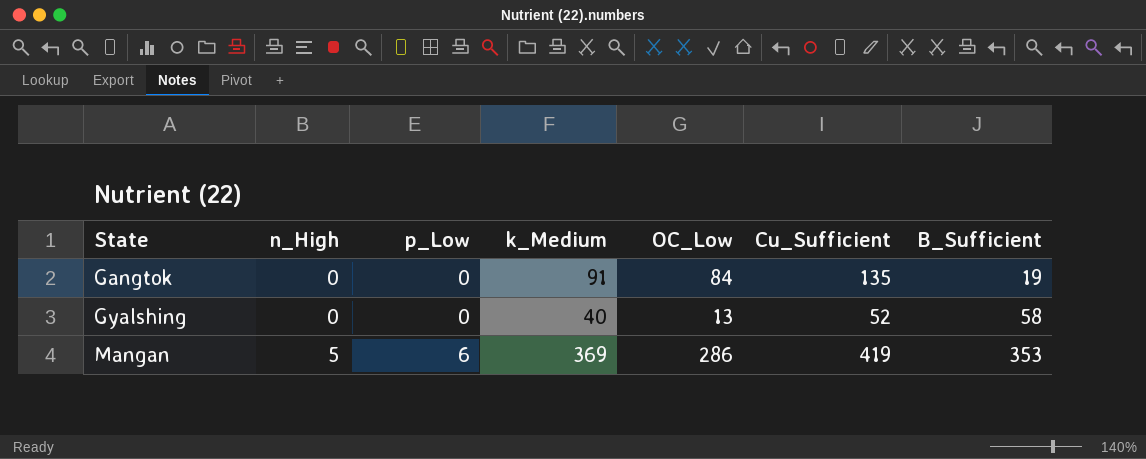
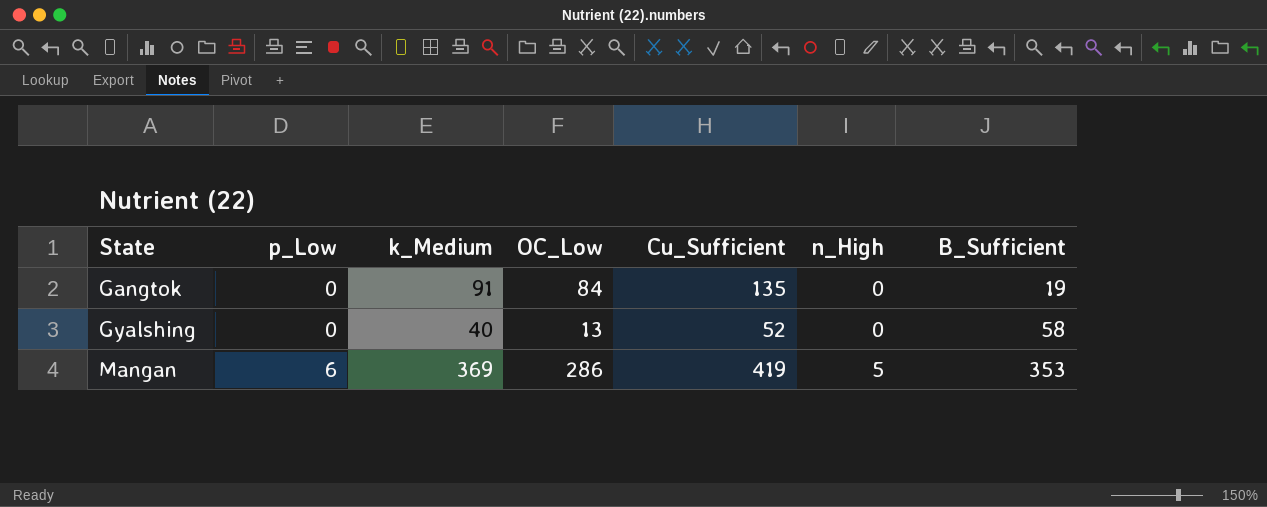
column n_High | position: 2 -> 6

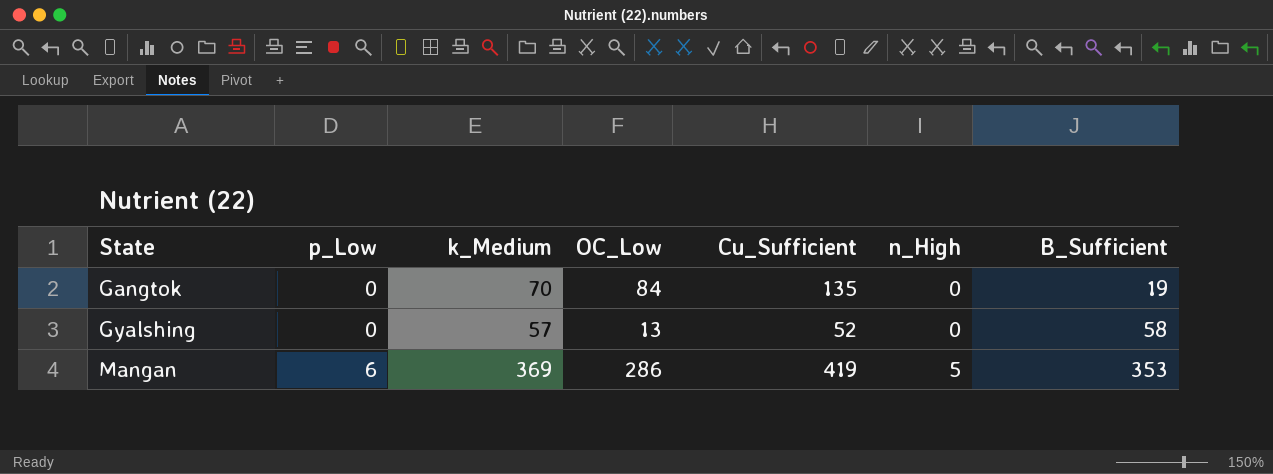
Gangtok | k_Medium: 91 -> 70
Gyalshing | k_Medium: 40 -> 57

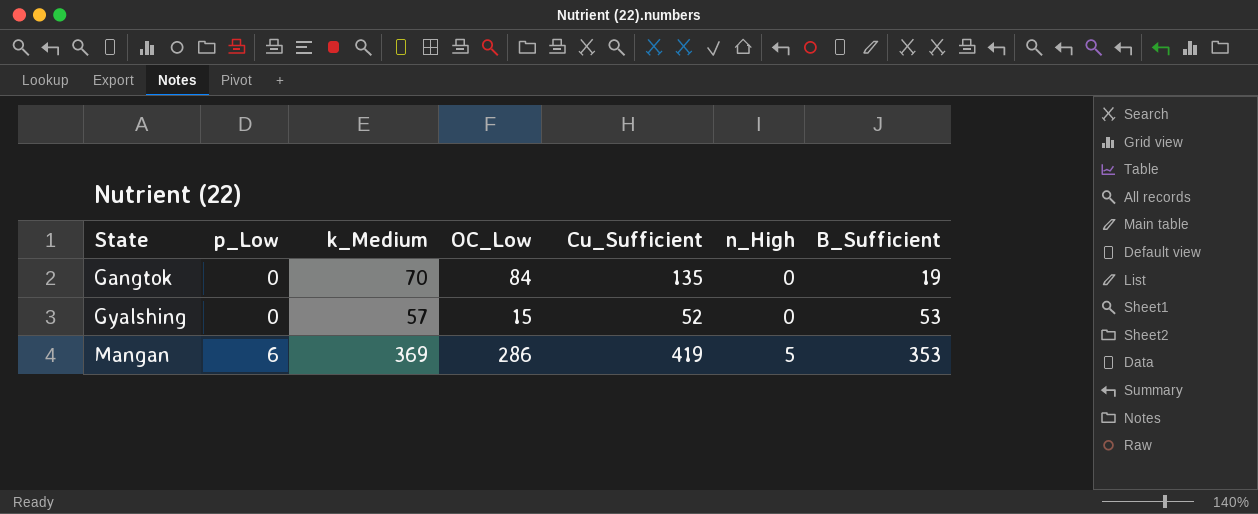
Gyalshing | OC_Low: 13 -> 15
Gyalshing | B_Sufficient: 58 -> 53

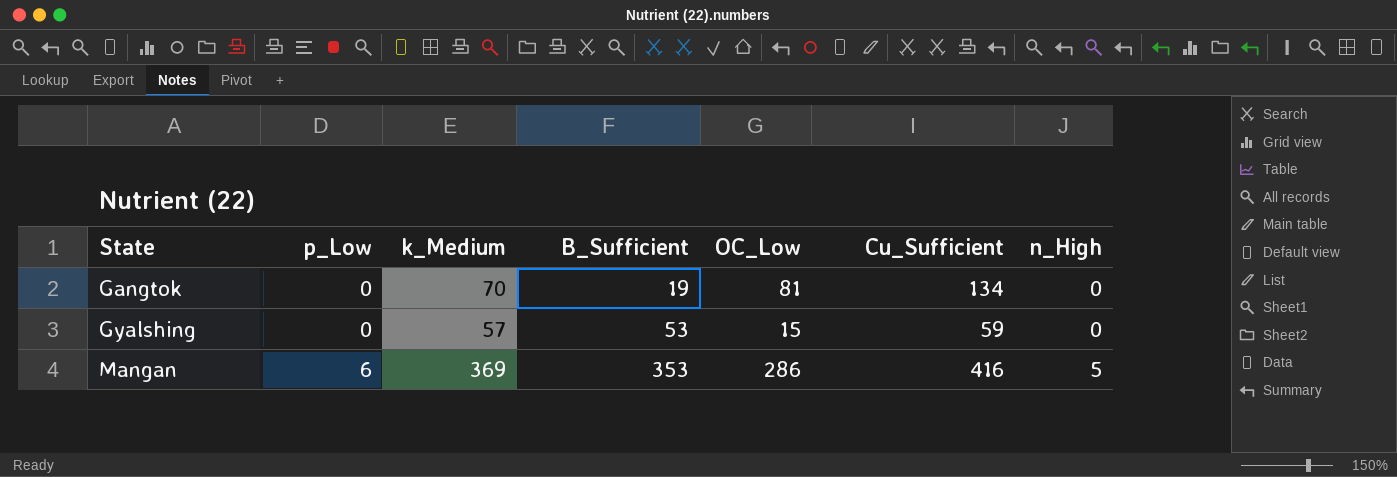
column B_Sufficient | position: 7 -> 4
Gangtok | OC_Low: 84 -> 81
Gangtok | Cu_Sufficient: 135 -> 134
Gyalshing | Cu_Sufficient: 52 -> 59
Mangan | Cu_Sufficient: 419 -> 416

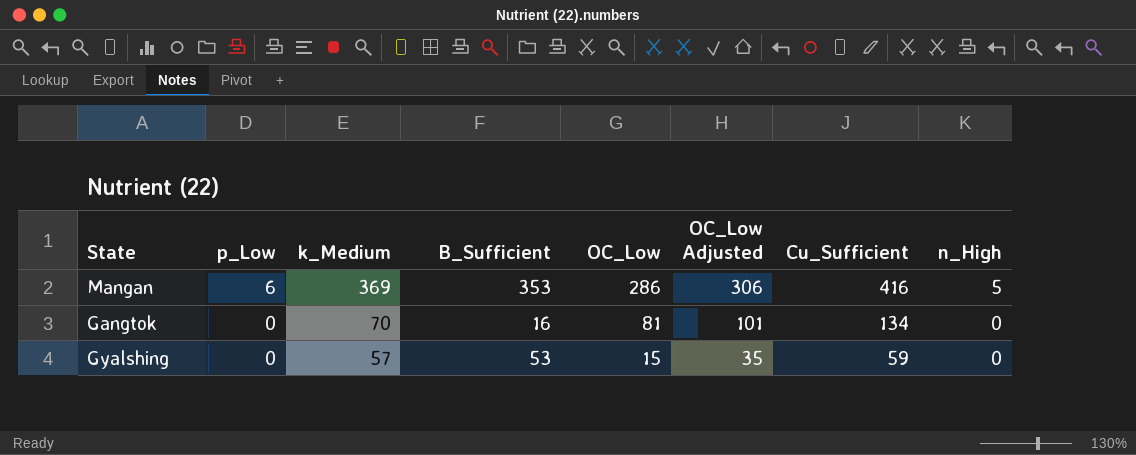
row order: State ascending -> p_Low descending
column OC_Low Adjusted | formula: none -> [OC_Low] + 20
Gangtok | B_Sufficient: 19 -> 16

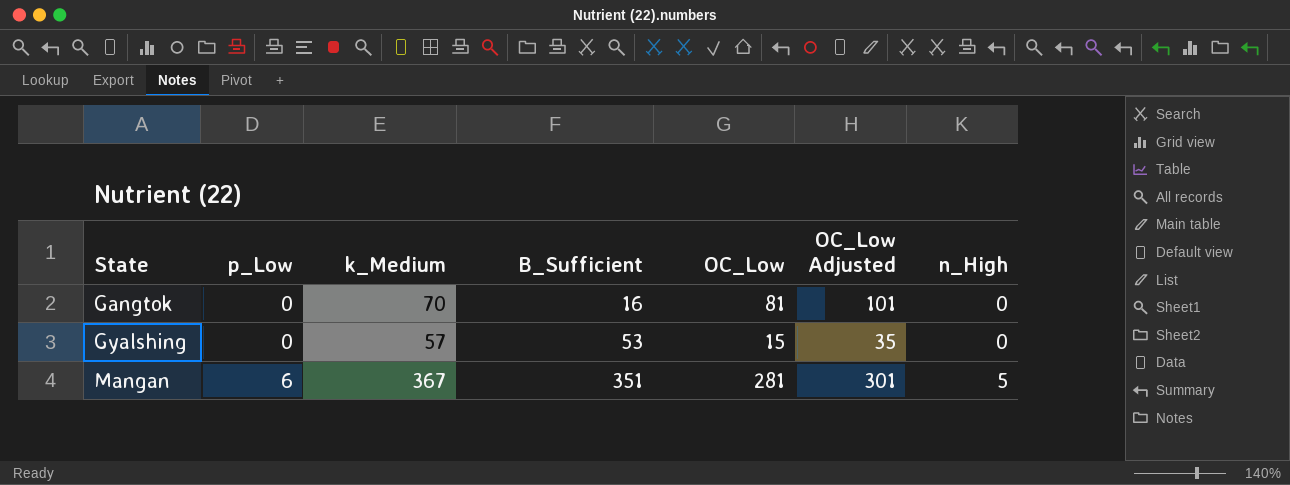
row order: p_Low descending -> State ascending
column Cu_Sufficient | position: 7 -> none
Mangan | k_Medium: 369 -> 367
Mangan | B_Sufficient: 353 -> 351
Mangan | OC_Low: 286 -> 281
Mangan | OC_Low Adjusted: 306 -> 301

